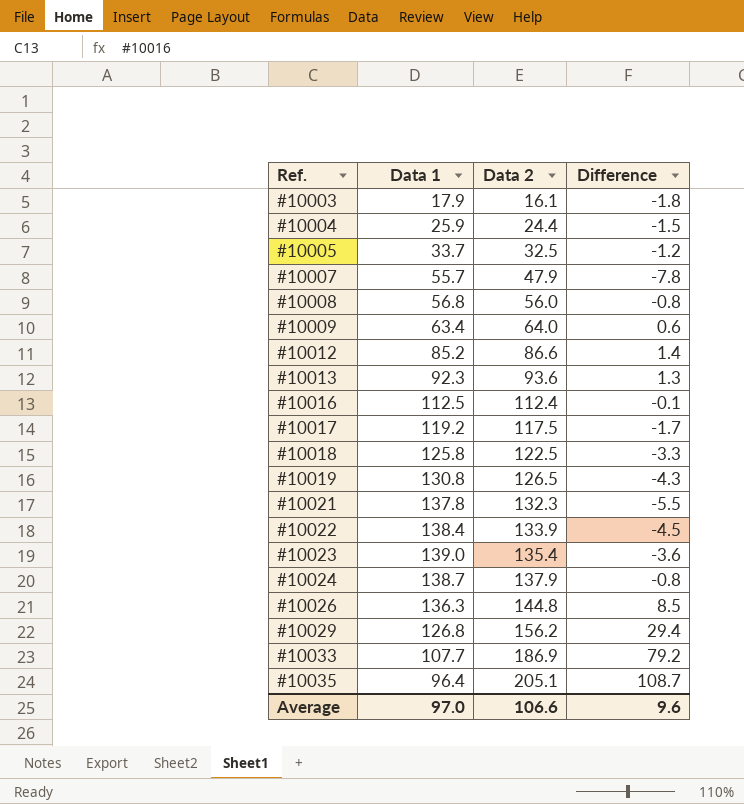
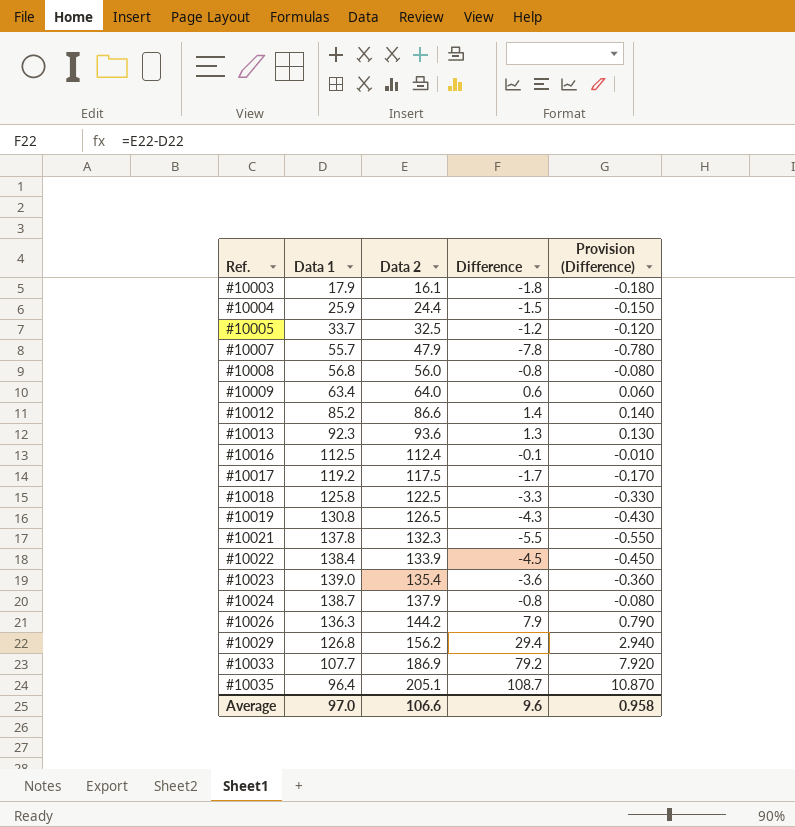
column Provision (Difference) | formula: none -> [Difference] * 0.1
#10026 | Data 2: 144.8 -> 144.2
#10026 | Difference: 8.5 -> 7.9

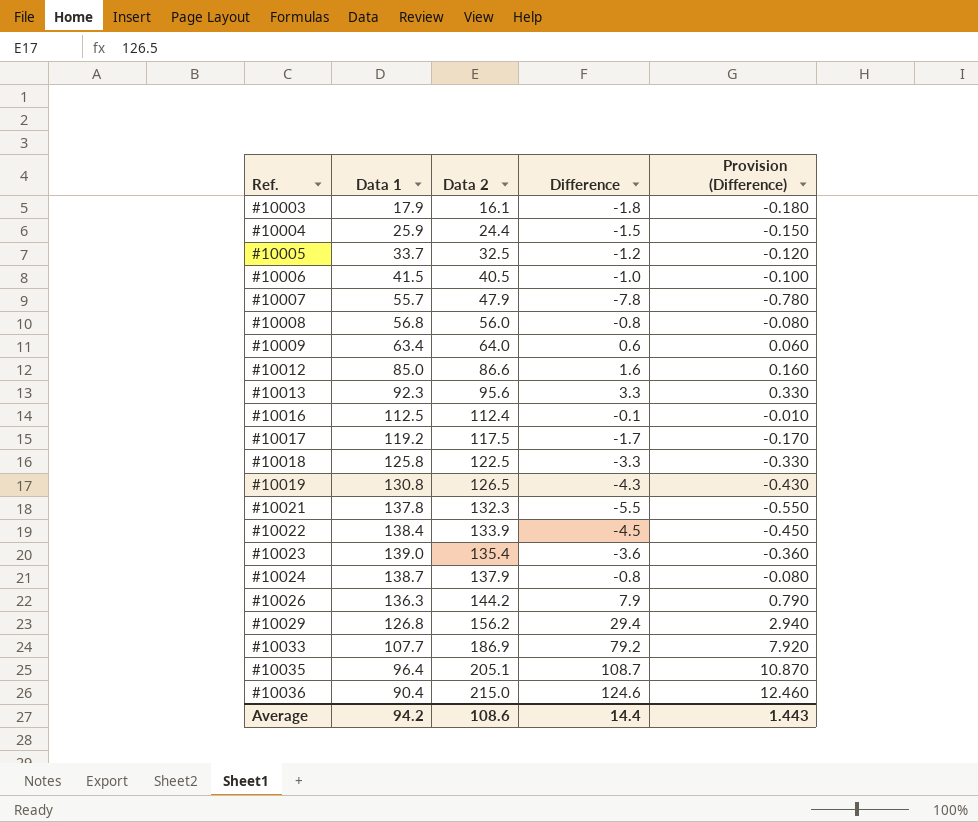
row #10006: none -> 41.5 | 40.5 | -1.0 | -0.100
#10012 | Data 1: 85.2 -> 85.0
#10012 | Difference: 1.4 -> 1.6
#10012 | Provision (Difference): 0.140 -> 0.160
#10013 | Data 2: 93.6 -> 95.6
#10013 | Difference: 1.3 -> 3.3
#10013 | Provision (Difference): 0.130 -> 0.330
row #10036: none -> 90.4 | 215.0 | 124.6 | 12.460
Average | Data 1: 97.0 -> 94.2
Average | Data 2: 106.6 -> 108.6
Average | Difference: 9.6 -> 14.4
Average | Provision (Difference): 0.958 -> 1.443

